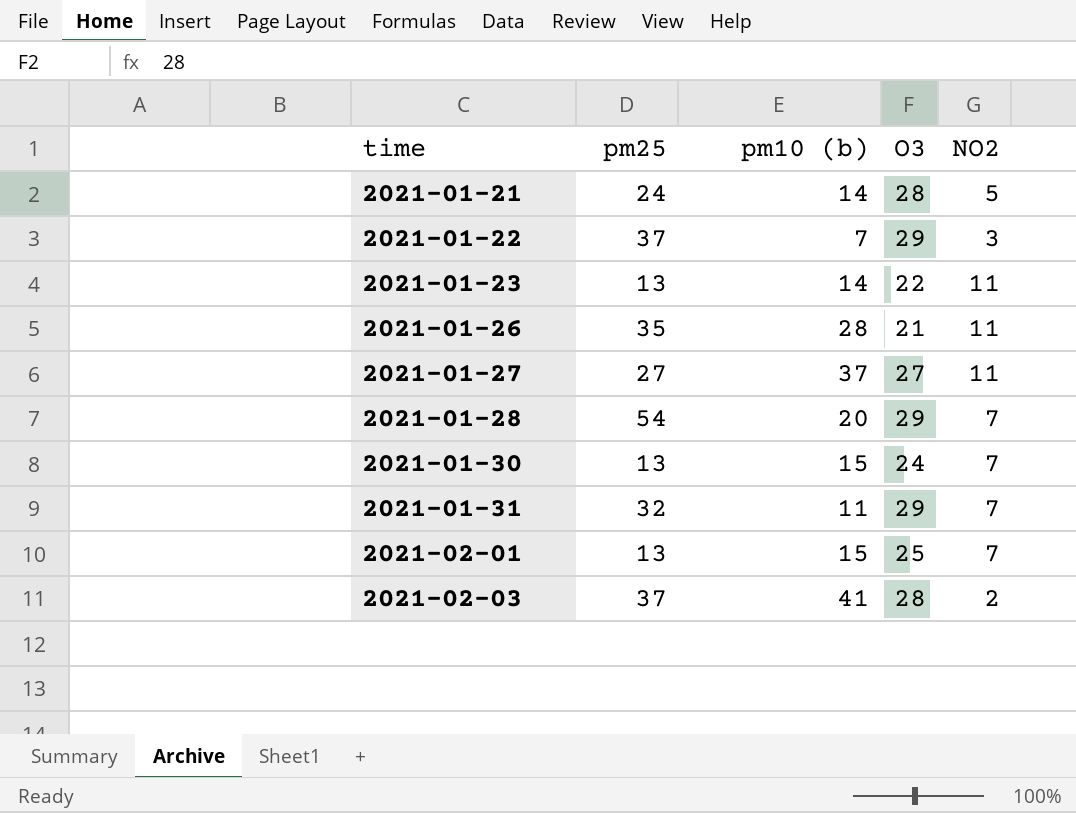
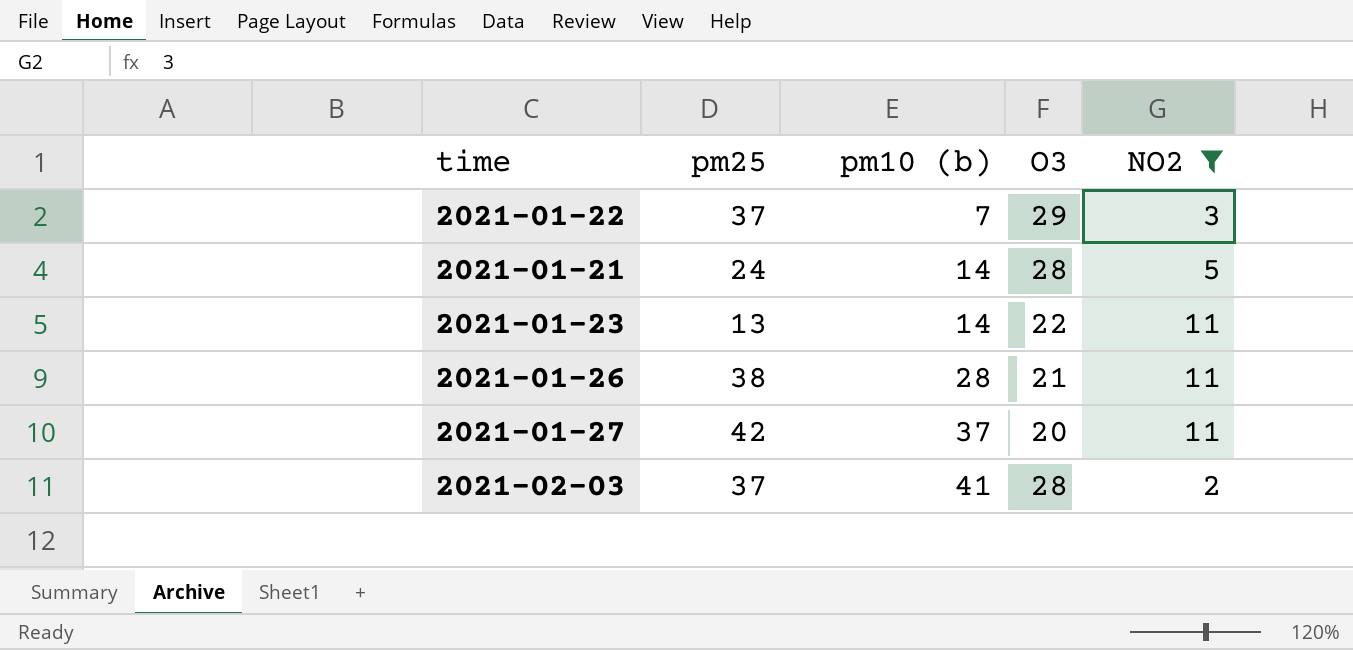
filter: none -> NO2 != 7
row order: time ascending -> pm10 (b) ascending
2021-01-26 | pm25: 35 -> 38
2021-01-27 | pm25: 27 -> 42
2021-01-27 | O3: 27 -> 20

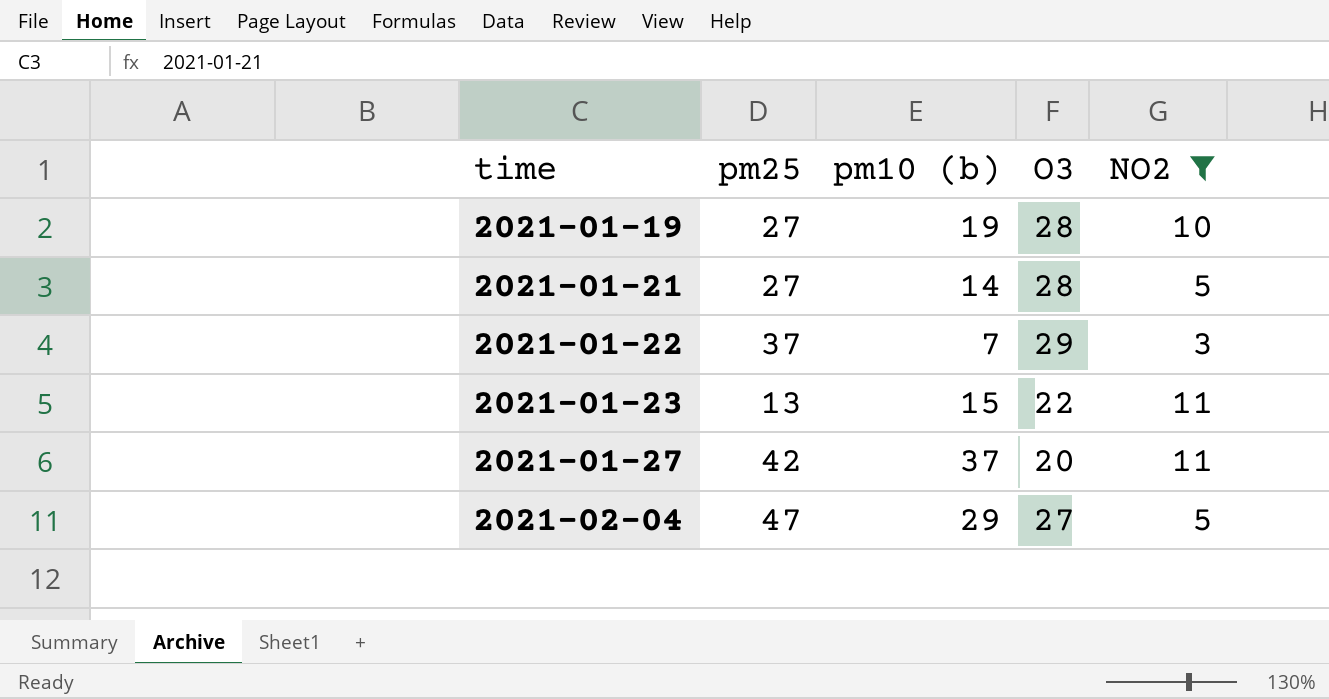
row order: pm10 (b) ascending -> time ascending
row 2021-01-26: 38 | 28 | 21 | 11 -> none
row 2021-02-03: 37 | 41 | 28 | 2 -> none
row 2021-01-19: none -> 27 | 19 | 28 | 10
2021-01-21 | pm25: 24 -> 27
2021-01-23 | pm10 (b): 14 -> 15
row 2021-02-04: none -> 47 | 29 | 27 | 5

